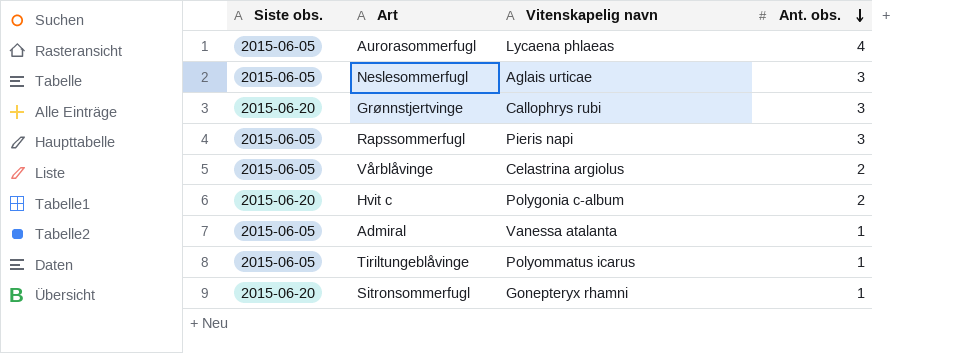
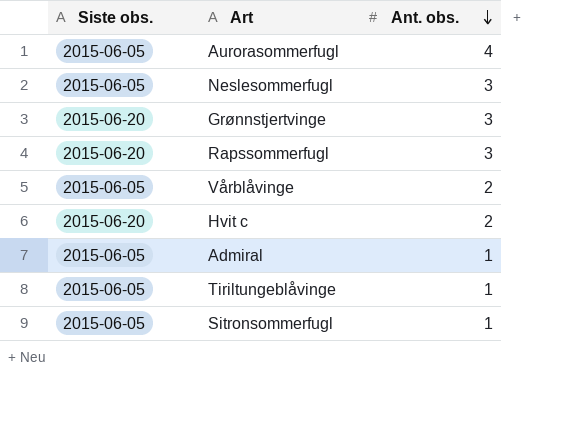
column Vitenskapelig navn | position: 3 -> none
Rapssommerfugl | Siste obs.: 2015-06-05 -> 2015-06-20
Sitronsommerfugl | Siste obs.: 2015-06-20 -> 2015-06-05

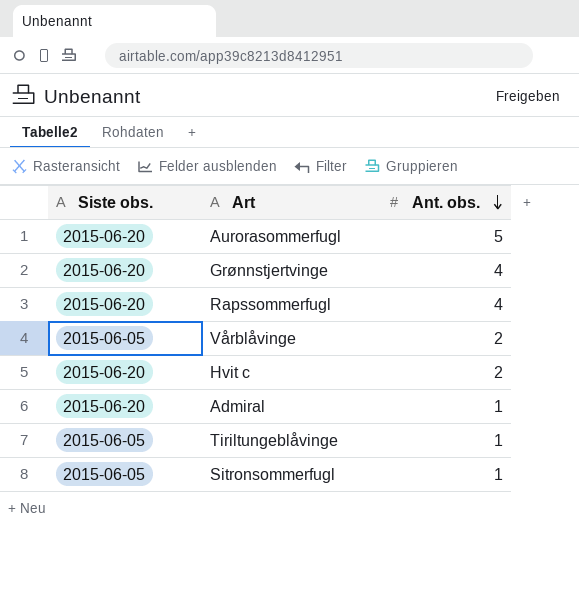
row Neslesommerfugl: 2015-06-05 | 3 -> none
Aurorasommerfugl | Siste obs.: 2015-06-05 -> 2015-06-20
Aurorasommerfugl | Ant. obs.: 4 -> 5
Grønnstjertvinge | Ant. obs.: 3 -> 4
Rapssommerfugl | Ant. obs.: 3 -> 4
Admiral | Siste obs.: 2015-06-05 -> 2015-06-20

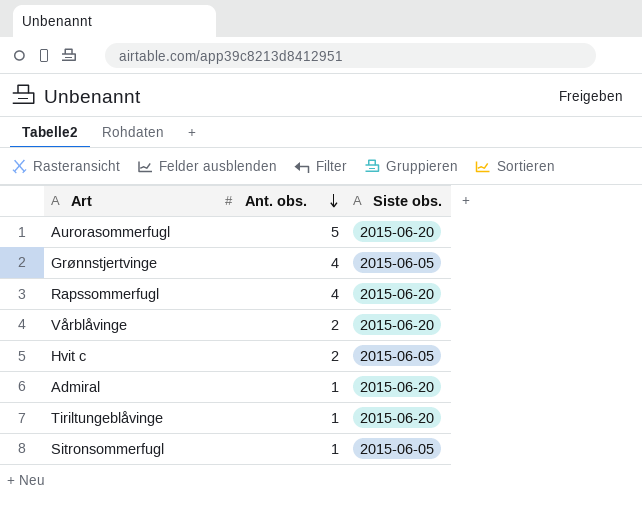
column Siste obs. | position: 1 -> 3
Grønnstjertvinge | Siste obs.: 2015-06-20 -> 2015-06-05
Vårblåvinge | Siste obs.: 2015-06-05 -> 2015-06-20
Hvit c | Siste obs.: 2015-06-20 -> 2015-06-05
Tiriltungeblåvinge | Siste obs.: 2015-06-05 -> 2015-06-20

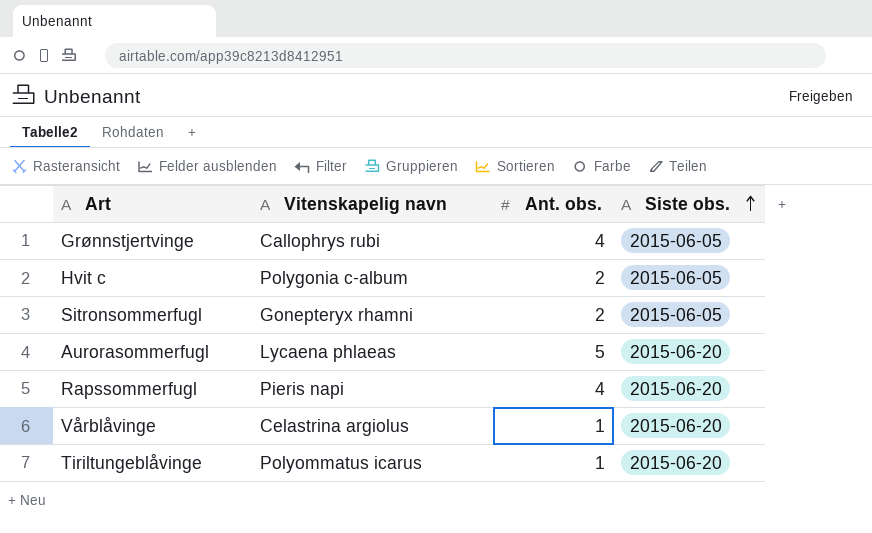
row order: Ant. obs. descending -> Siste obs. ascending
column Vitenskapelig navn | position: none -> 2
row Admiral: 1 | 2015-06-20 -> none
Sitronsommerfugl | Ant. obs.: 1 -> 2
Vårblåvinge | Ant. obs.: 2 -> 1

